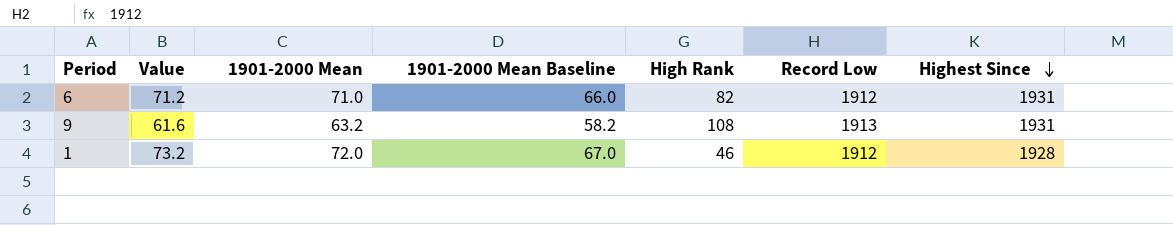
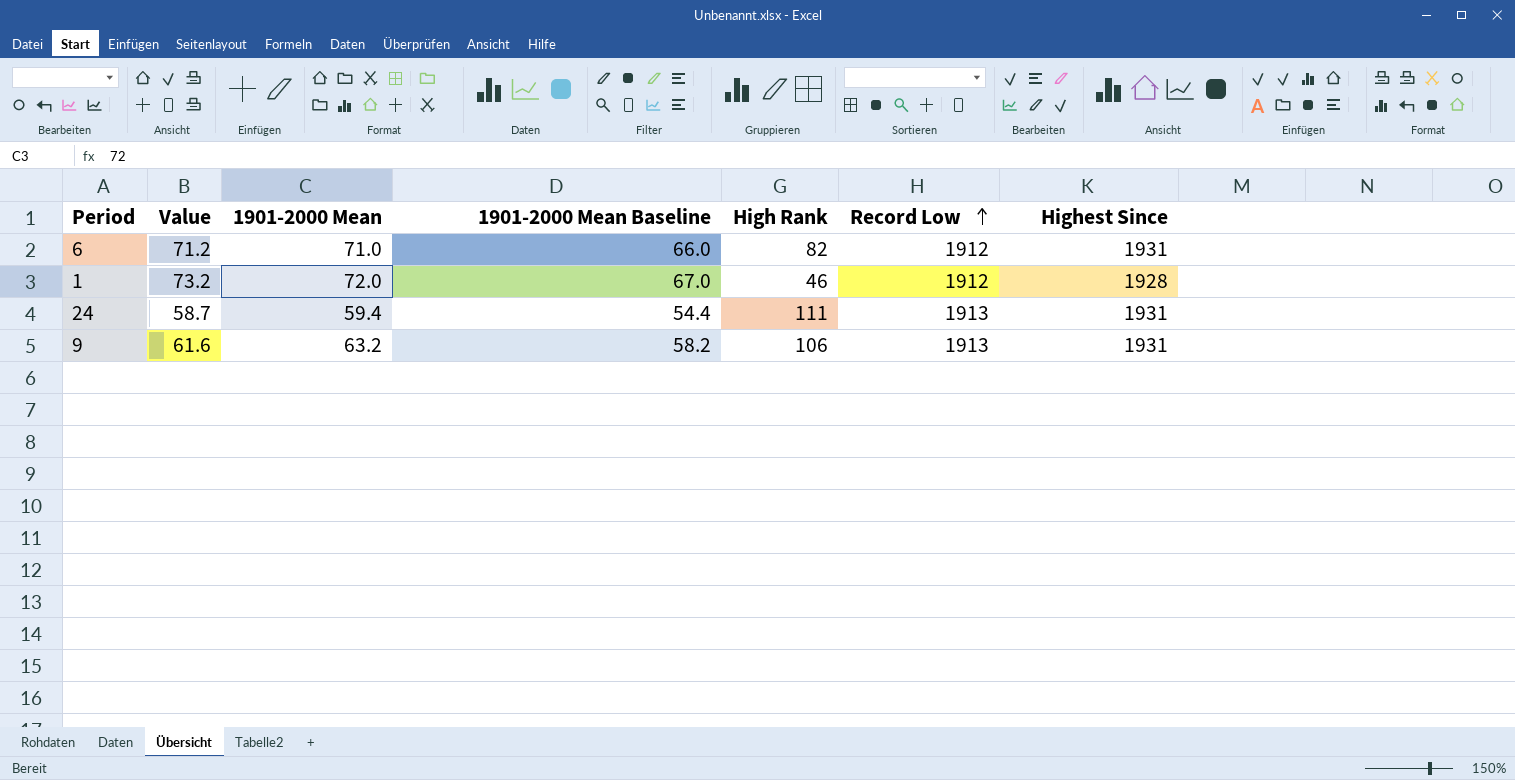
row order: Highest Since descending -> Record Low ascending
row 24: none -> 58.7 | 59.4 | 54.4 | 111 | 1913 | 1931
9 | High Rank: 108 -> 106

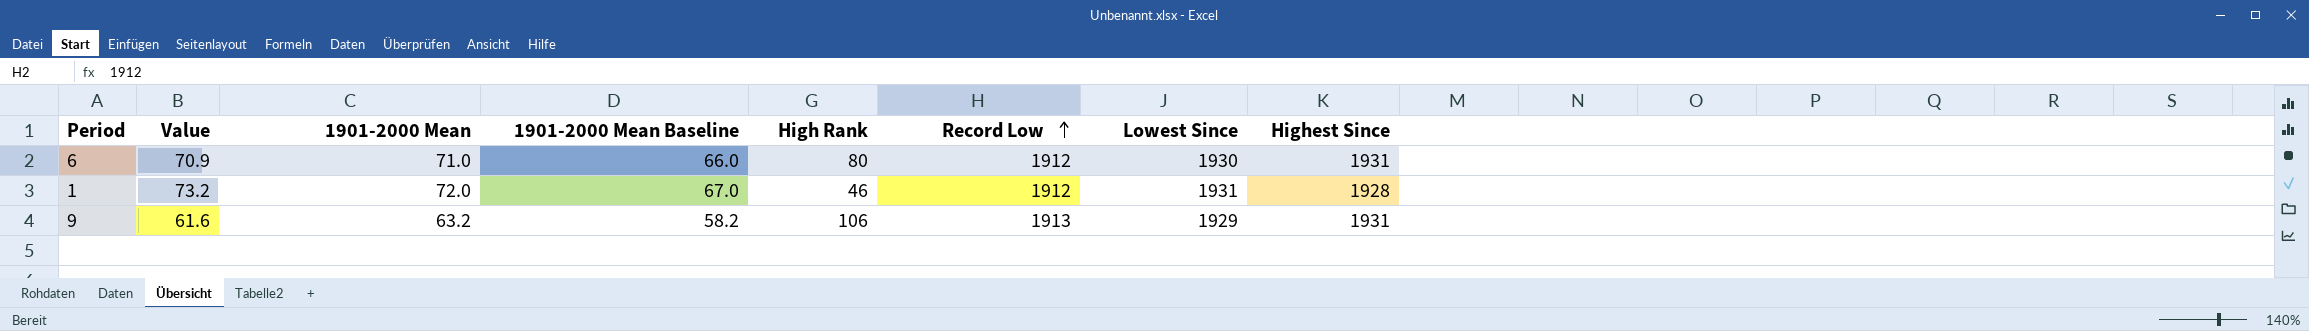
column Lowest Since | position: none -> 7
row 24: 58.7 | 59.4 | 54.4 | 111 | 1913 | 1931 -> none
6 | Value: 71.2 -> 70.9
6 | High Rank: 82 -> 80

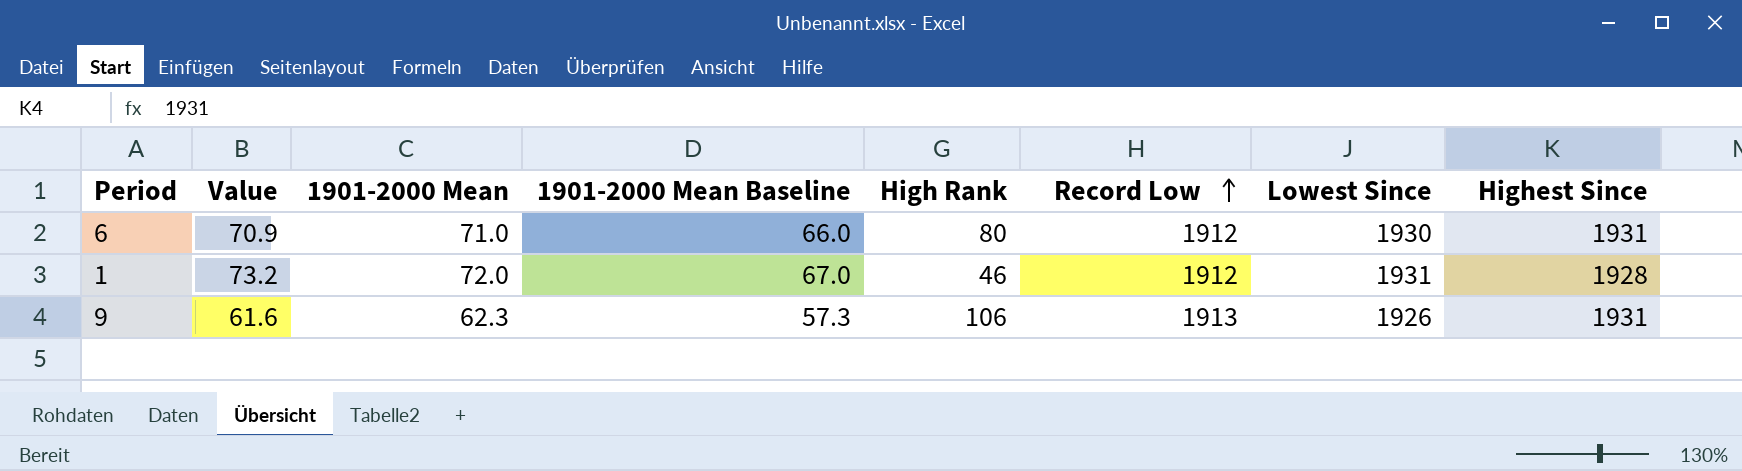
9 | 1901-2000 Mean: 63.2 -> 62.3
9 | 1901-2000 Mean Baseline: 58.2 -> 57.3
9 | Lowest Since: 1929 -> 1926

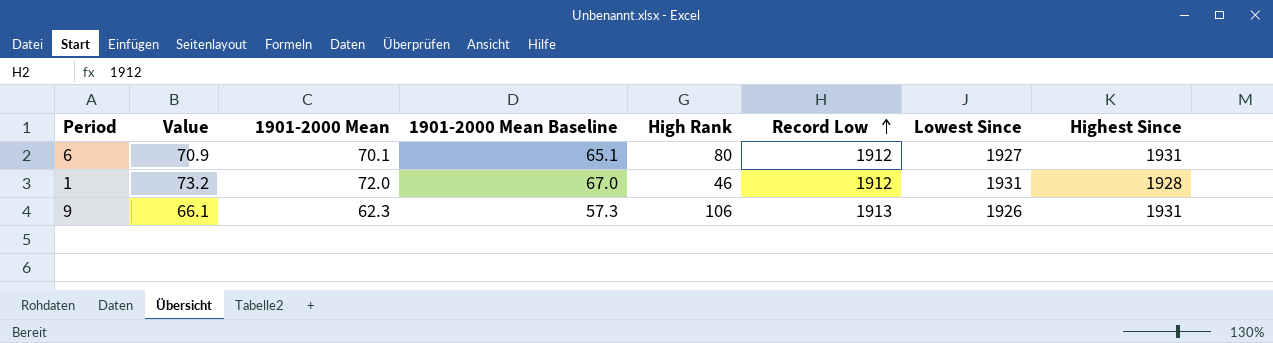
6 | 1901-2000 Mean: 71.0 -> 70.1
6 | 1901-2000 Mean Baseline: 66.0 -> 65.1
6 | Lowest Since: 1930 -> 1927
9 | Value: 61.6 -> 66.1

